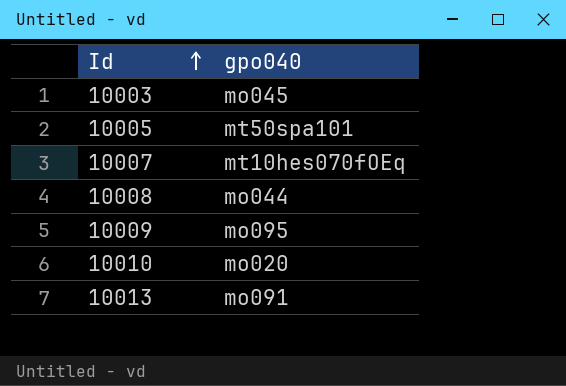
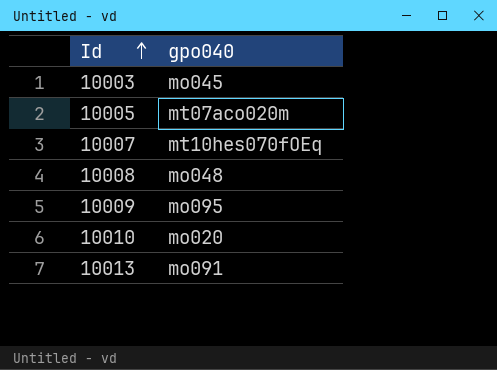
10005 | gpo040: mt50spa101 -> mt07aco020m
10008 | gpo040: mo044 -> mo048

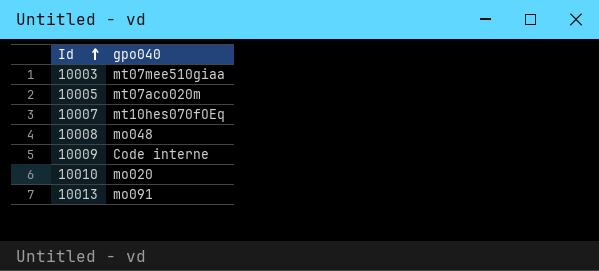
10003 | gpo040: mo045 -> mt07mee510giaa
10009 | gpo040: mo095 -> Code interne

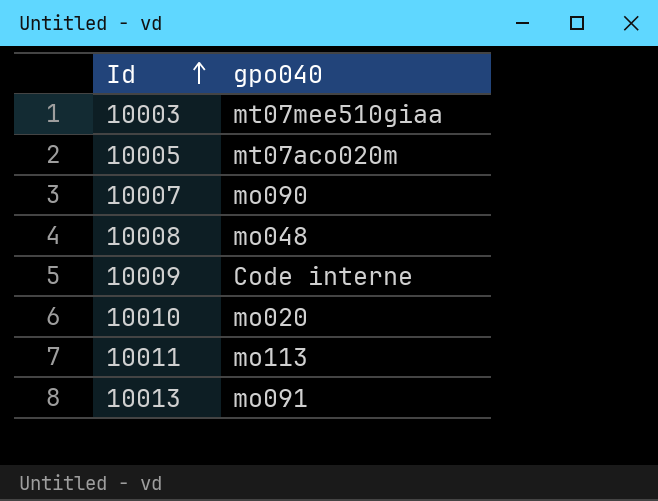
10007 | gpo040: mt10hes070fOEq -> mo090
row 10011: none -> mo113

